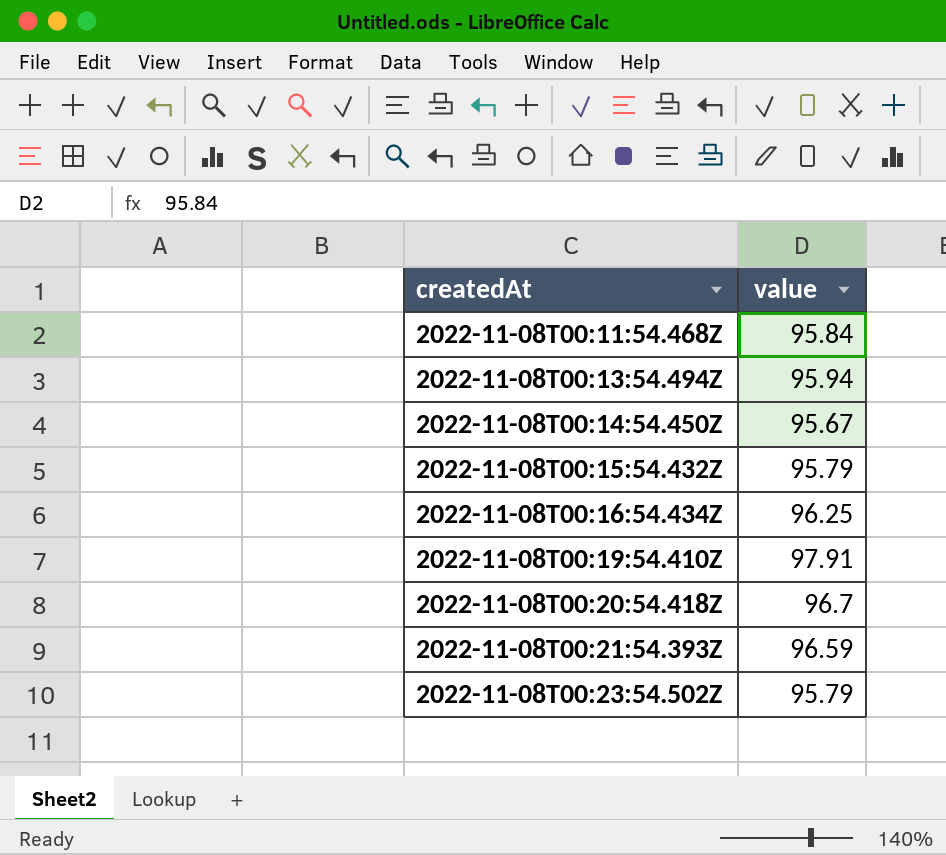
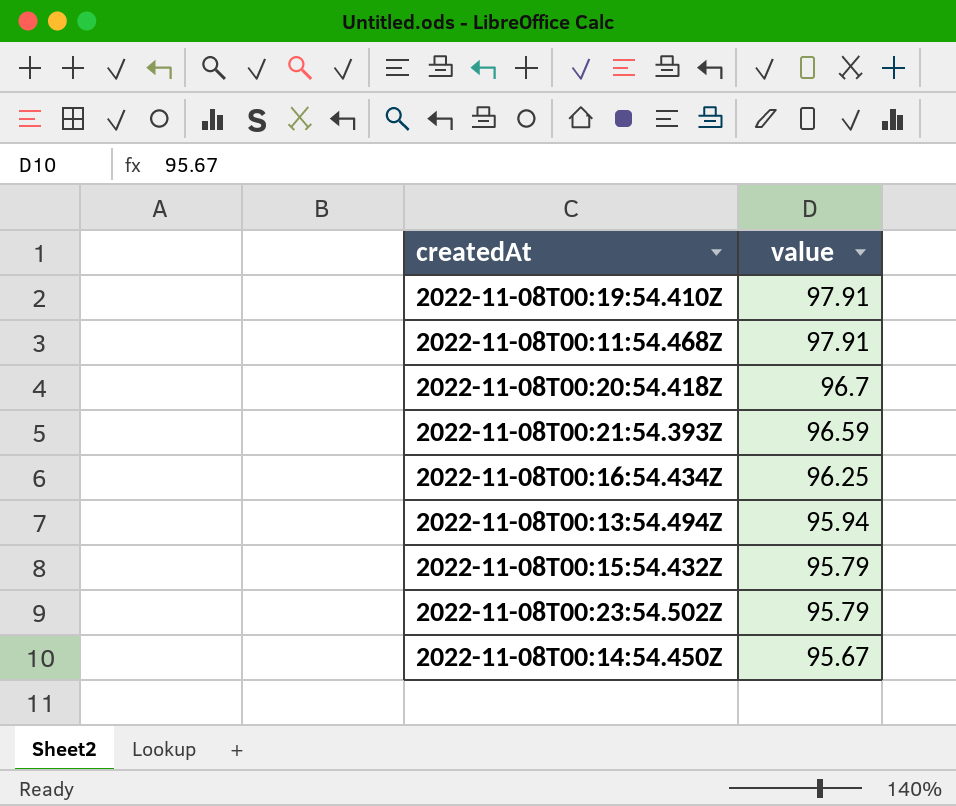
row order: createdAt ascending -> value descending
2022-11-08T00:11:54.468Z | value: 95.84 -> 97.91

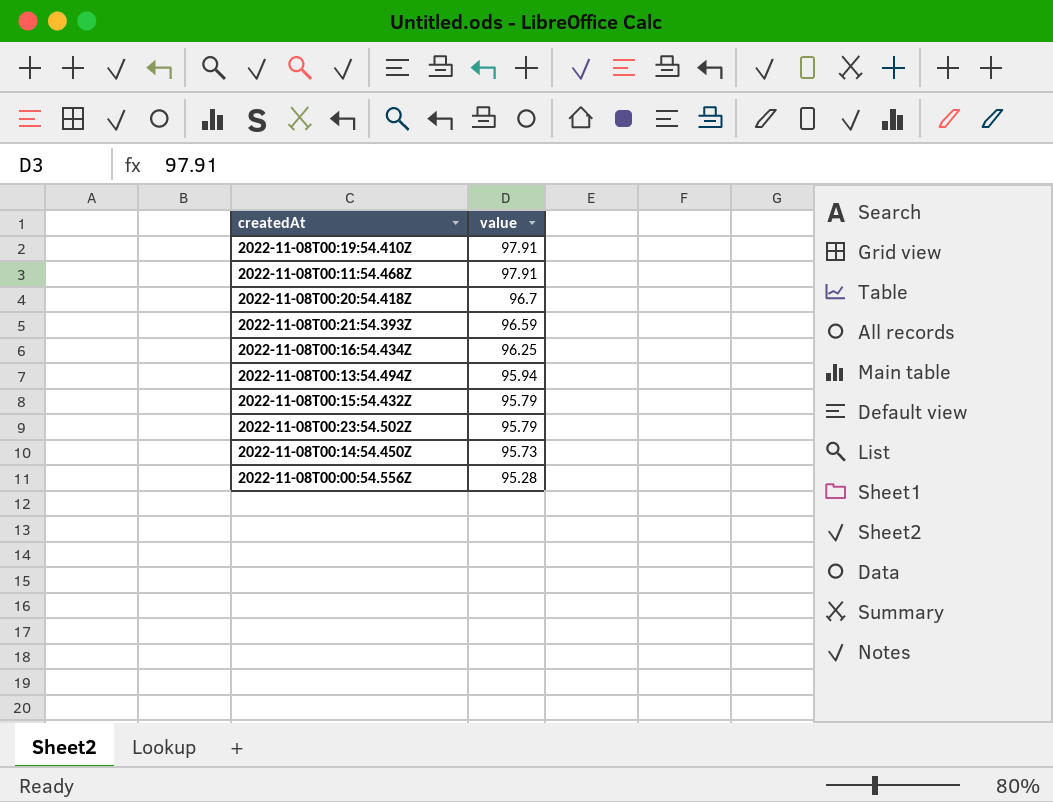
2022-11-08T00:14:54.450Z | value: 95.67 -> 95.73
row 2022-11-08T00:00:54.556Z: none -> 95.28

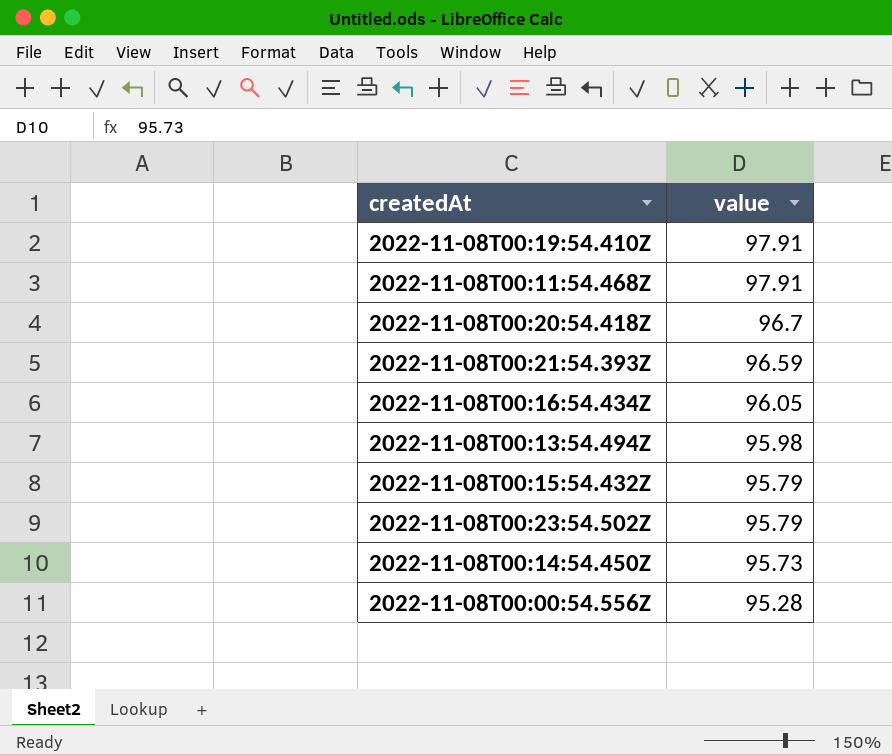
2022-11-08T00:16:54.434Z | value: 96.25 -> 96.05
2022-11-08T00:13:54.494Z | value: 95.94 -> 95.98

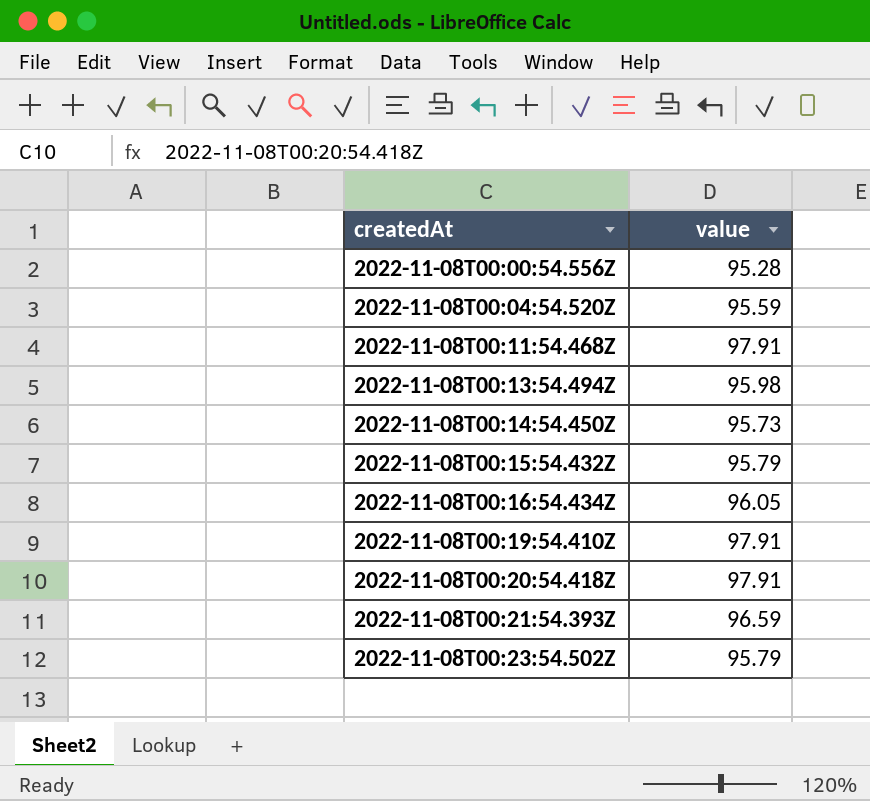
row order: value descending -> createdAt ascending
row 2022-11-08T00:04:54.520Z: none -> 95.59
2022-11-08T00:20:54.418Z | value: 96.7 -> 97.91

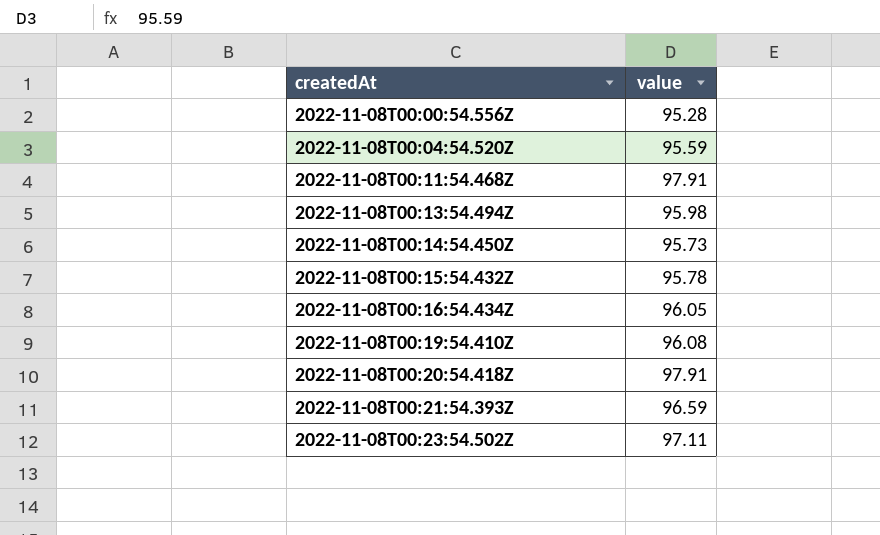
2022-11-08T00:15:54.432Z | value: 95.79 -> 95.78
2022-11-08T00:19:54.410Z | value: 97.91 -> 96.08
2022-11-08T00:23:54.502Z | value: 95.79 -> 97.11

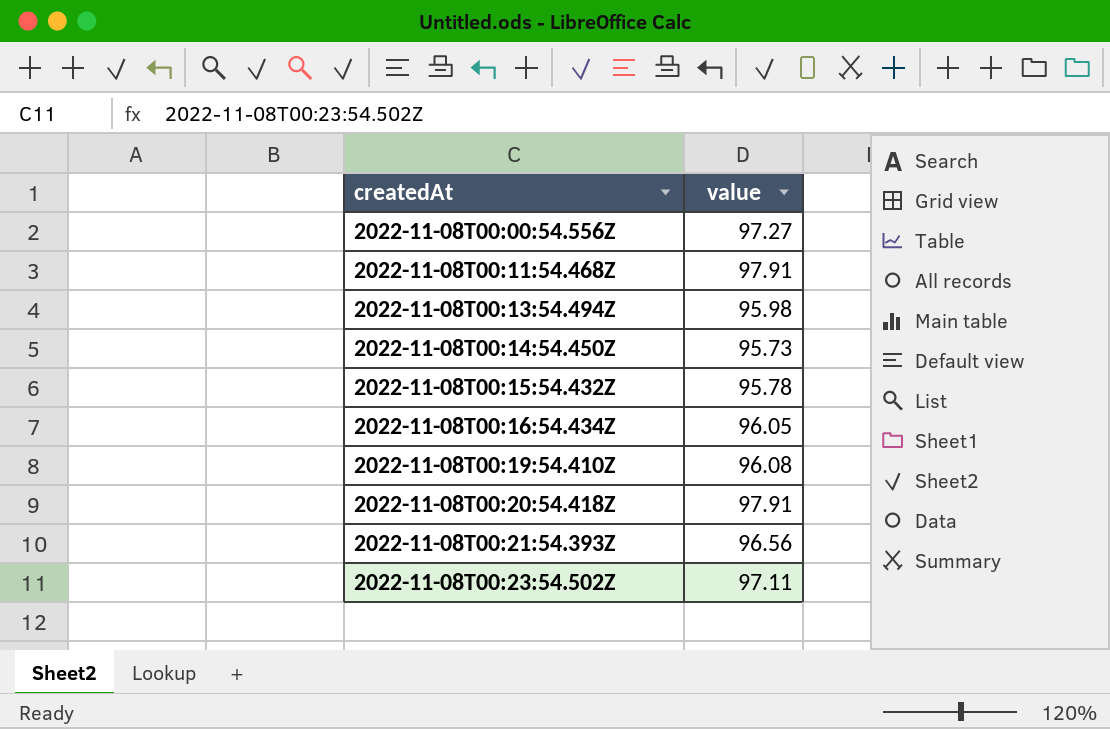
row 2022-11-08T00:04:54.520Z: 95.59 -> none
2022-11-08T00:00:54.556Z | value: 95.28 -> 97.27
2022-11-08T00:21:54.393Z | value: 96.59 -> 96.56

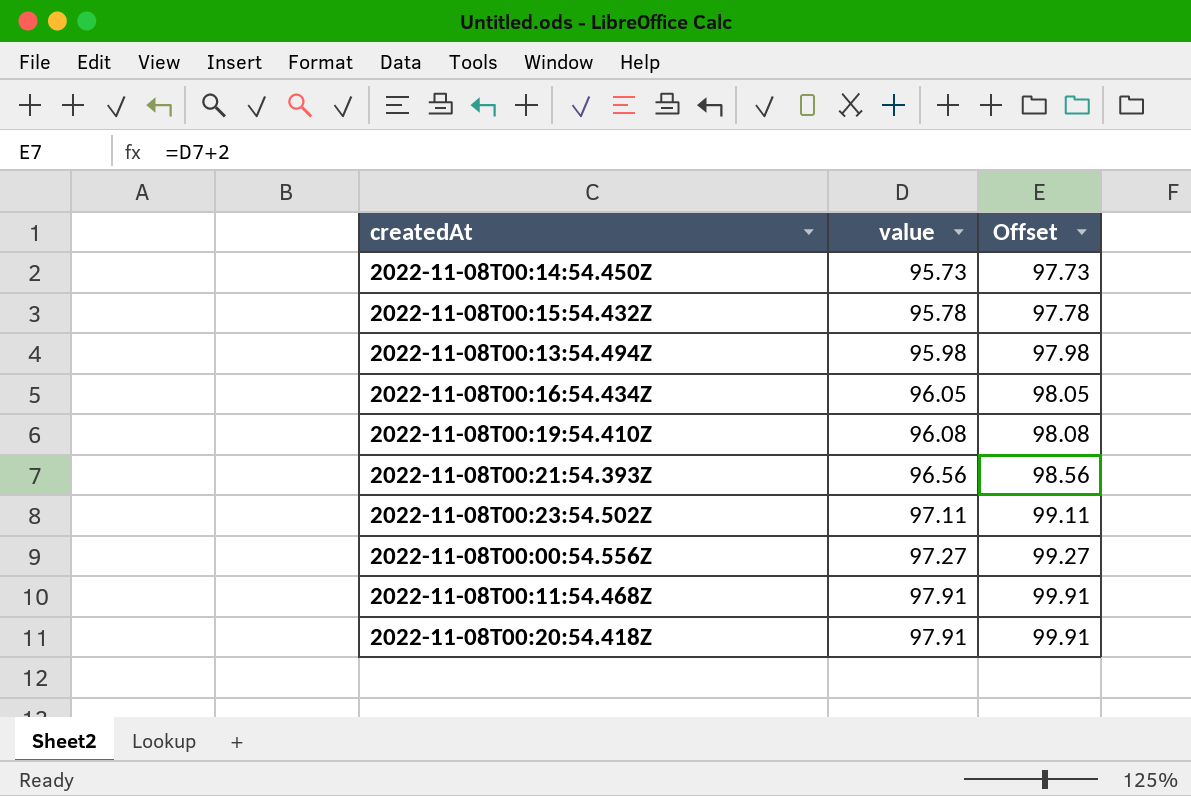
row order: createdAt ascending -> value ascending
column Offset | formula: none -> [value] + 2

